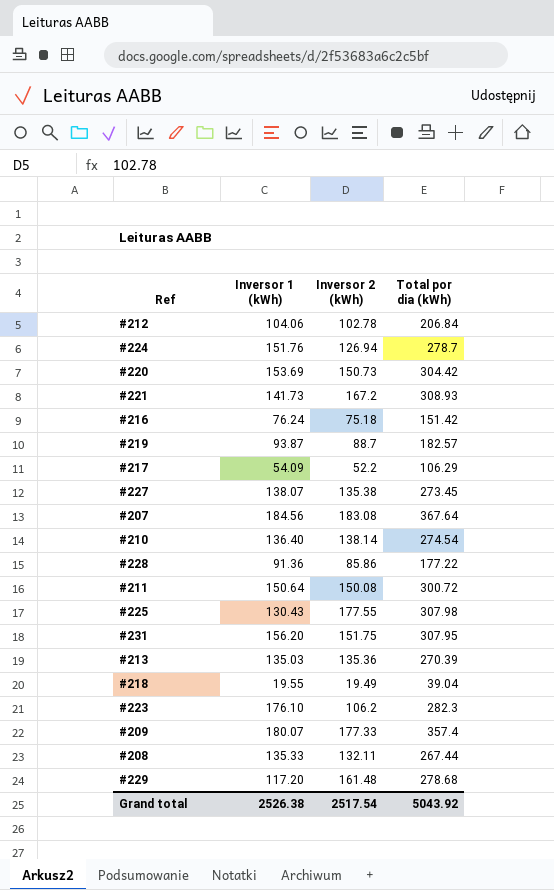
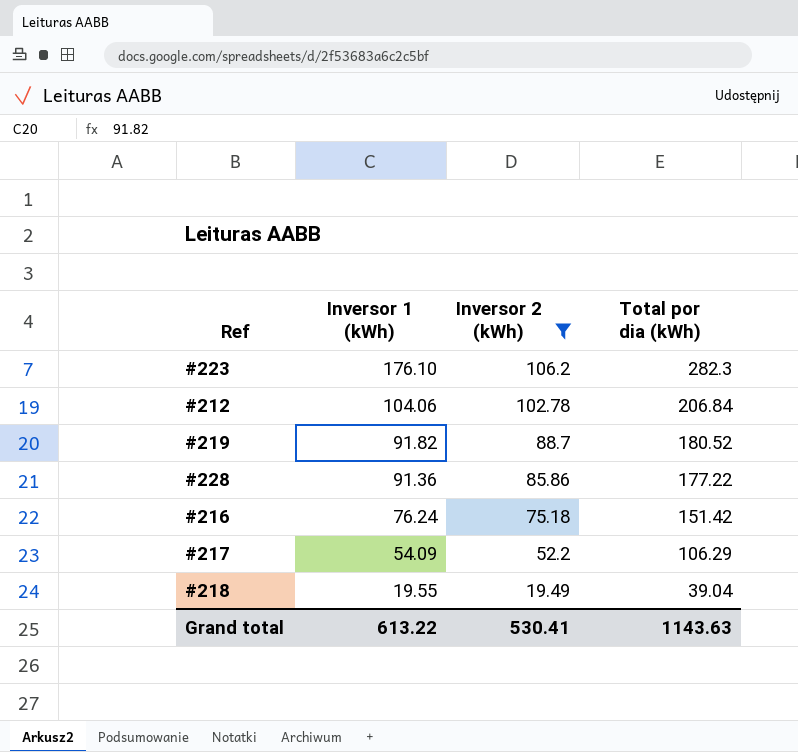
filter: none -> Inversor 2 (kWh) <= 106.2
row order: none -> Inversor 1 (kWh) descending
#219 | Inversor 1 (kWh): 93.87 -> 91.82
#219 | Total por dia (kWh): 182.57 -> 180.52
Grand total | Inversor 1 (kWh): 2526.38 -> 613.22
Grand total | Inversor 2 (kWh): 2517.54 -> 530.41
Grand total | Total por dia (kWh): 5043.92 -> 1143.63

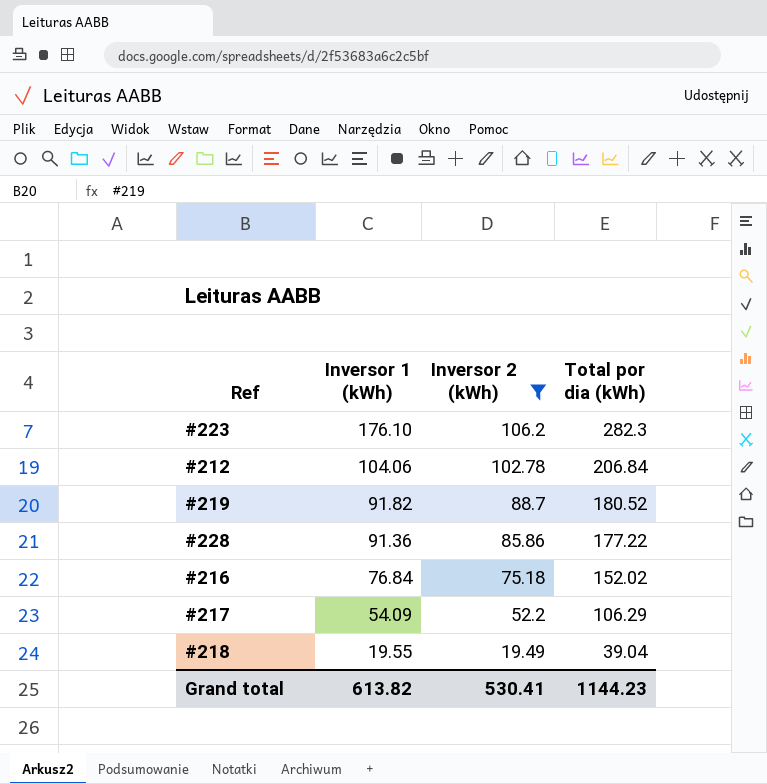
#216 | Inversor 1 (kWh): 76.24 -> 76.84
#216 | Total por dia (kWh): 151.42 -> 152.02
Grand total | Inversor 1 (kWh): 613.22 -> 613.82
Grand total | Total por dia (kWh): 1143.63 -> 1144.23

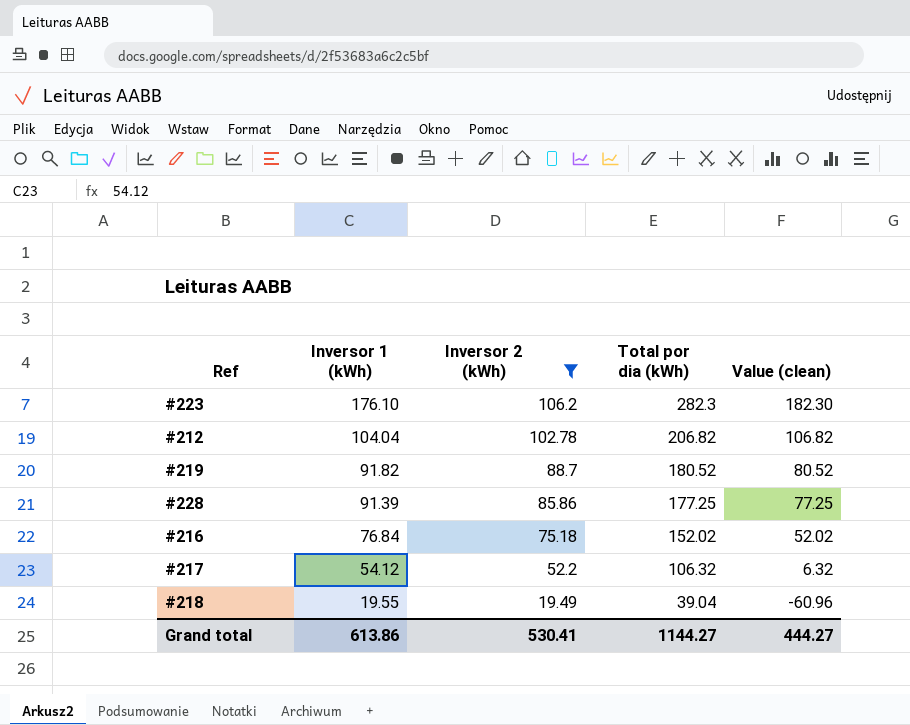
column Value (clean) | formula: none -> [Total por dia (kWh)] - 100
#212 | Inversor 1 (kWh): 104.06 -> 104.04
#212 | Total por dia (kWh): 206.84 -> 206.82
#228 | Inversor 1 (kWh): 91.36 -> 91.39
#228 | Total por dia (kWh): 177.22 -> 177.25
#217 | Inversor 1 (kWh): 54.09 -> 54.12
#217 | Total por dia (kWh): 106.29 -> 106.32
Grand total | Inversor 1 (kWh): 613.82 -> 613.86
Grand total | Total por dia (kWh): 1144.23 -> 1144.27

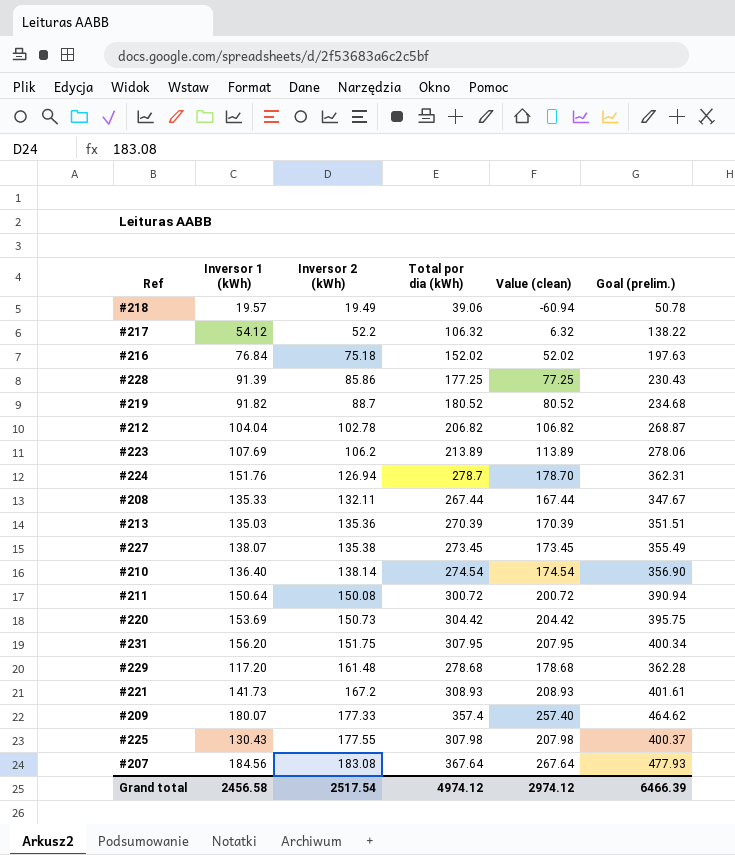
filter: Inversor 2 (kWh) <= 106.2 -> none
row order: Inversor 1 (kWh) descending -> Inversor 2 (kWh) ascending
column Goal (prelim.) | formula: none -> [Total por dia (kWh)] * 1.3
#218 | Inversor 1 (kWh): 19.55 -> 19.57
#218 | Total por dia (kWh): 39.04 -> 39.06
#218 | Value (clean): -60.96 -> -60.94
#223 | Inversor 1 (kWh): 176.10 -> 107.69
#223 | Total por dia (kWh): 282.3 -> 213.89
#223 | Value (clean): 182.30 -> 113.89
Grand total | Inversor 1 (kWh): 613.86 -> 2456.58
Grand total | Inversor 2 (kWh): 530.41 -> 2517.54
Grand total | Total por dia (kWh): 1144.27 -> 4974.12
Grand total | Value (clean): 444.27 -> 2974.12

